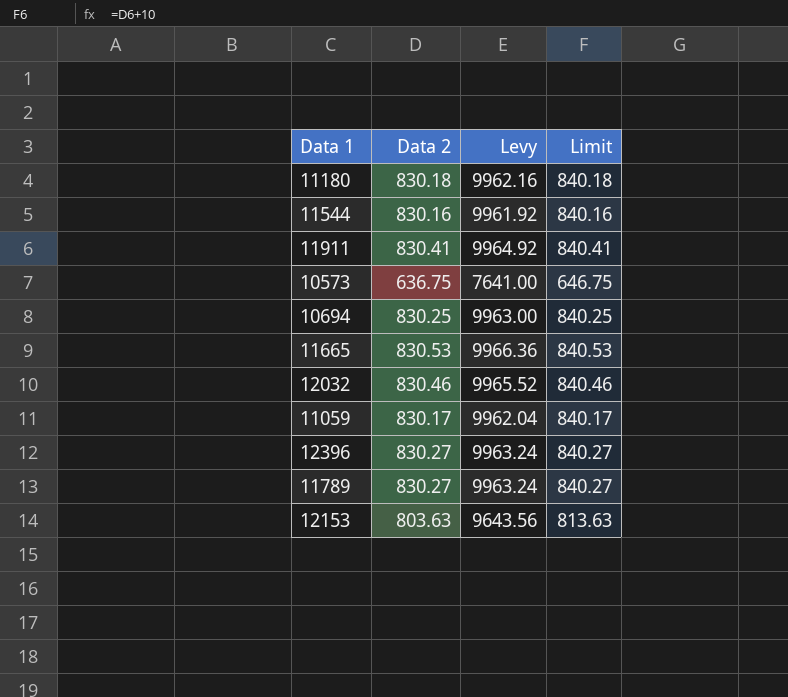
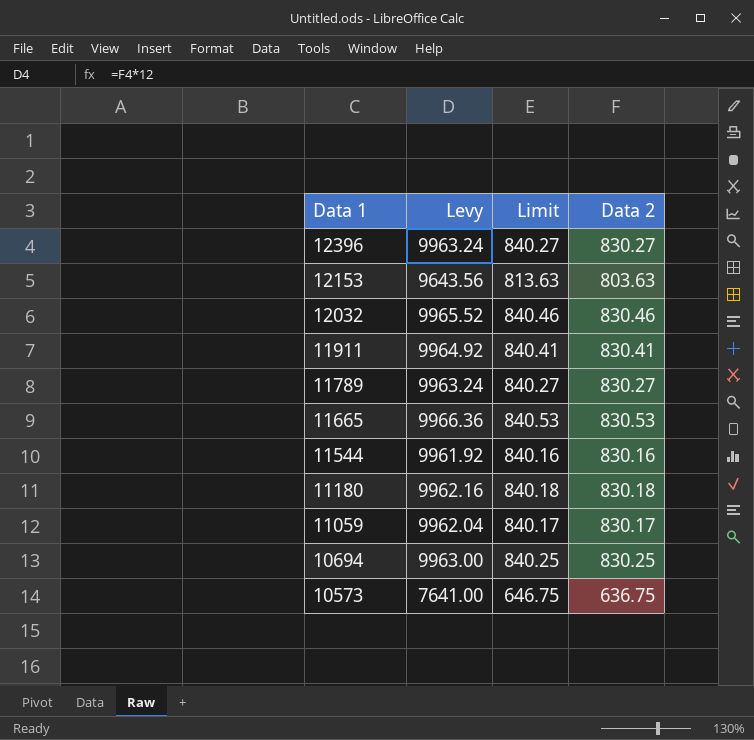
row order: none -> Data 1 descending
column Data 2 | position: 2 -> 4

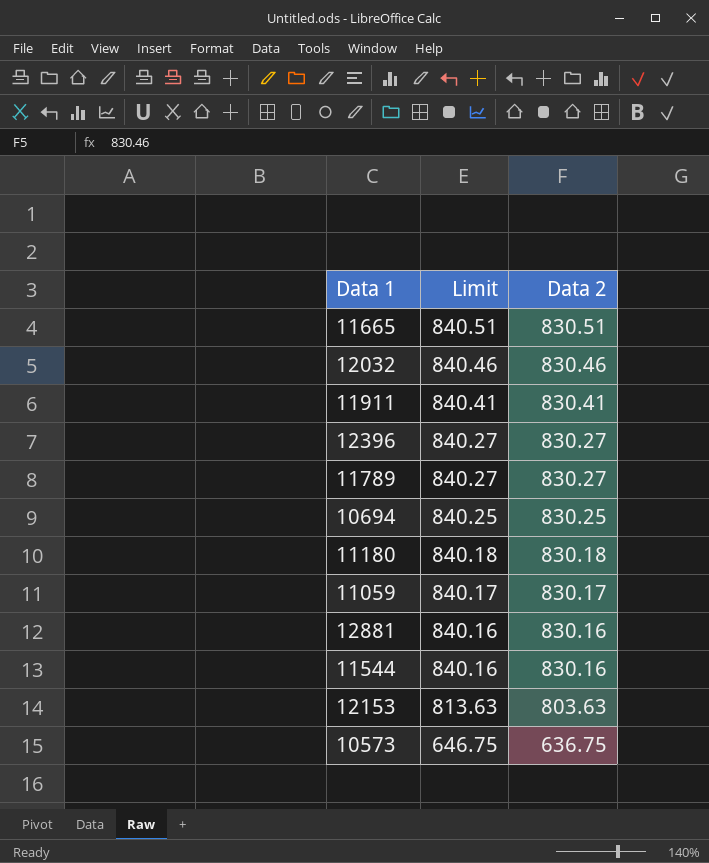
row order: Data 1 descending -> Limit descending
column Levy | formula: [Data 2] * 12 -> none
11665 | Limit: 840.53 -> 840.51
11665 | Data 2: 830.53 -> 830.51
row 12881: none -> 840.16 | 830.16

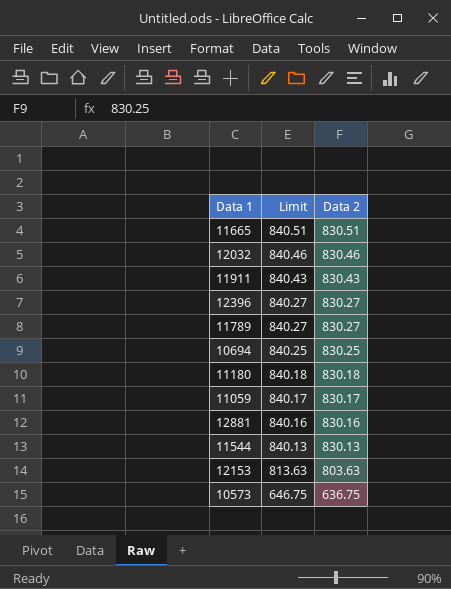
11911 | Limit: 840.41 -> 840.43
11911 | Data 2: 830.41 -> 830.43
11544 | Limit: 840.16 -> 840.13
11544 | Data 2: 830.16 -> 830.13

